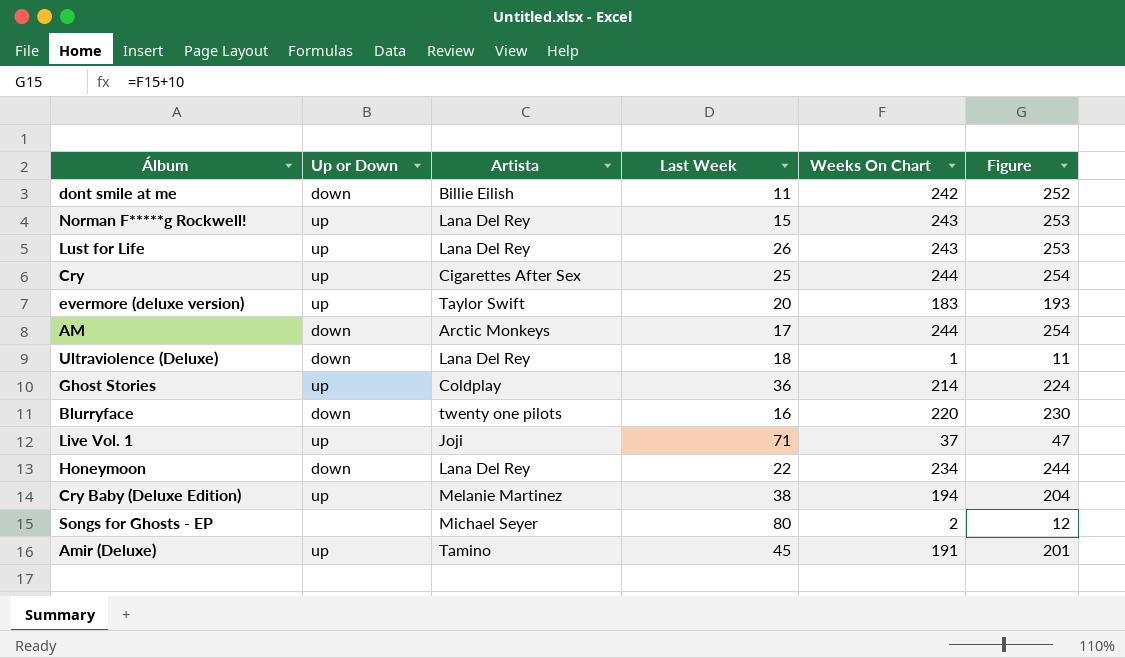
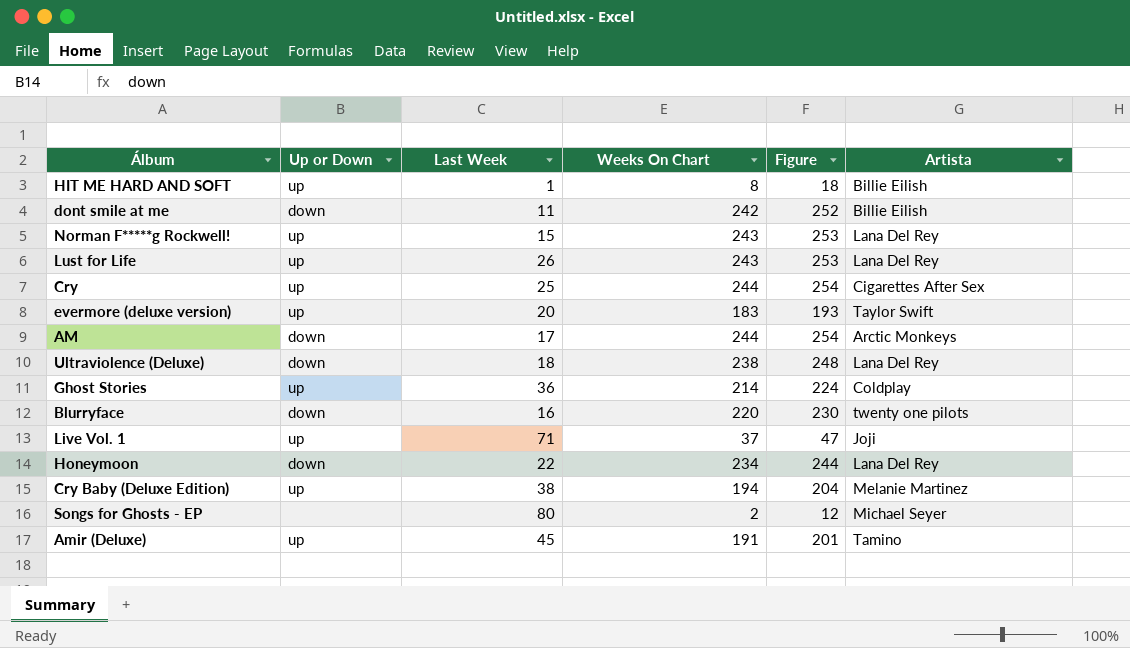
column Artista | position: 3 -> 6
row HIT ME HARD AND SOFT: none -> up | 1 | 8 | 18 | Billie Eilish
Ultraviolence (Deluxe) | Weeks On Chart: 1 -> 238
Ultraviolence (Deluxe) | Figure: 11 -> 248

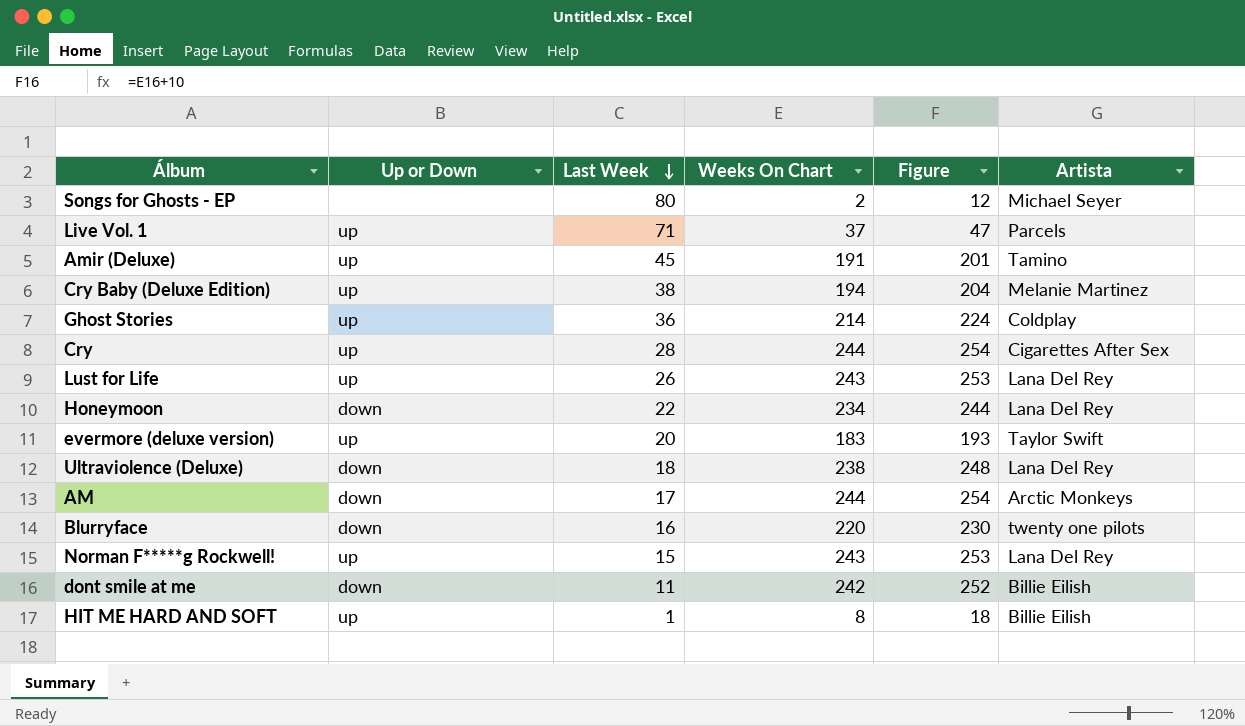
row order: none -> Last Week descending
Live Vol. 1 | Artista: Joji -> Parcels
Cry | Last Week: 25 -> 28

